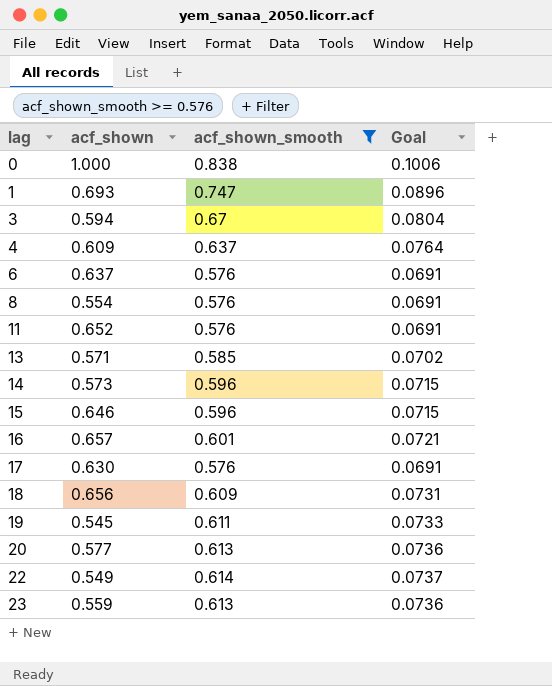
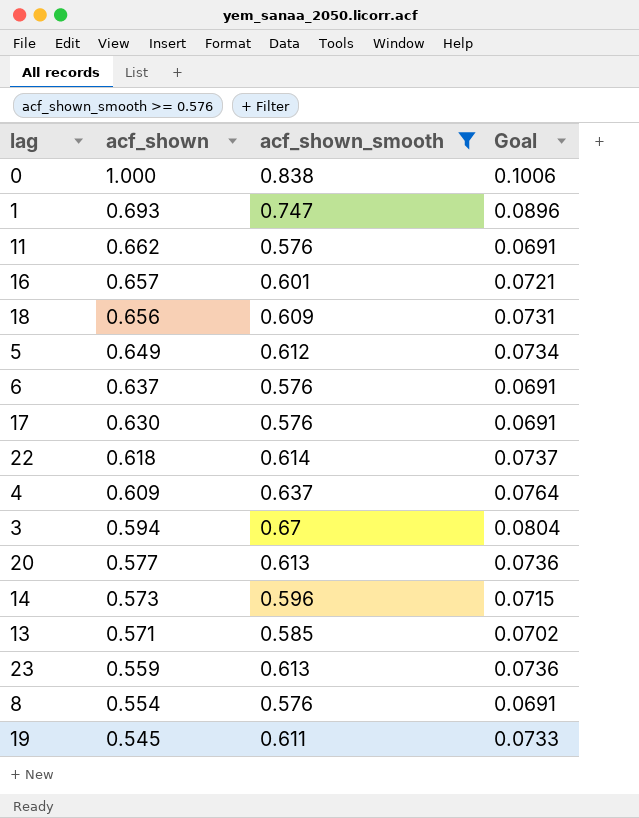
row order: lag ascending -> acf_shown descending
row 15: 0.646 | 0.596 | 0.0715 -> none
11 | acf_shown: 0.652 -> 0.662
row 5: none -> 0.649 | 0.612 | 0.0734
22 | acf_shown: 0.549 -> 0.618

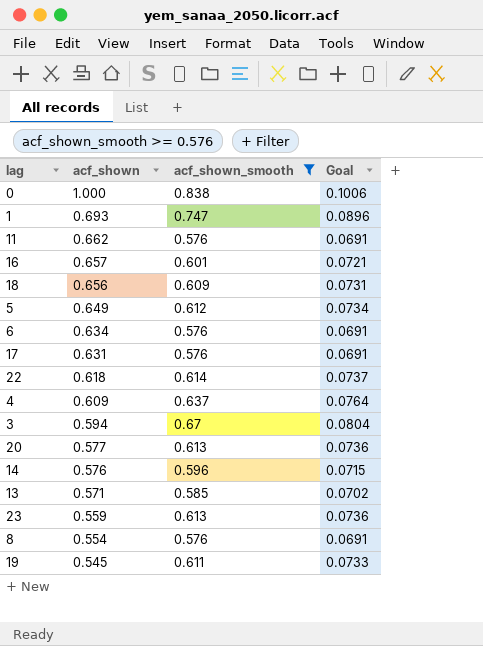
6 | acf_shown: 0.637 -> 0.634
17 | acf_shown: 0.630 -> 0.631
14 | acf_shown: 0.573 -> 0.576

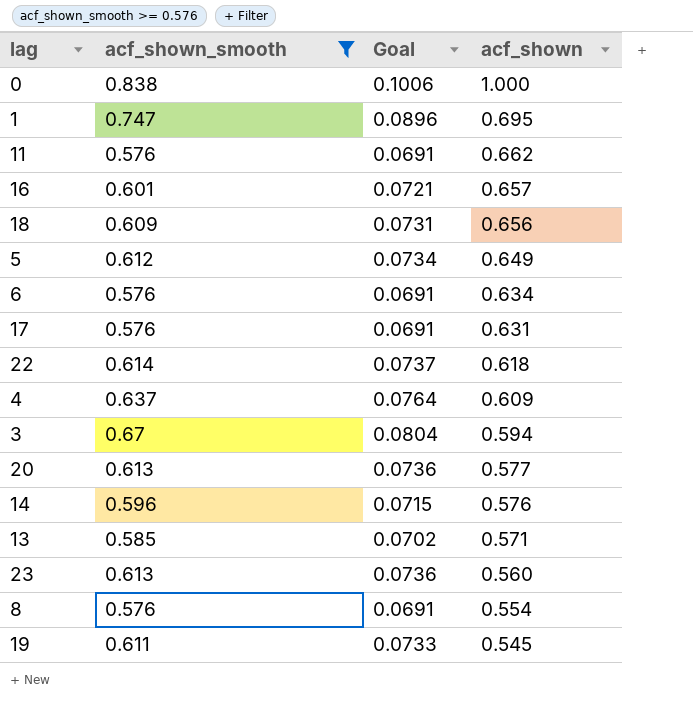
column acf_shown | position: 2 -> 4
1 | acf_shown: 0.693 -> 0.695
23 | acf_shown: 0.559 -> 0.560

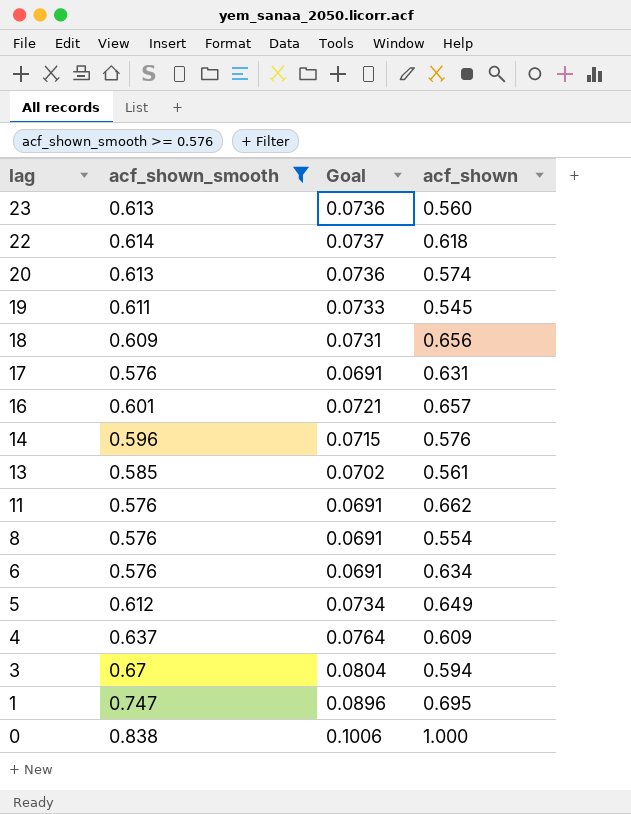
row order: acf_shown descending -> lag descending
20 | acf_shown: 0.577 -> 0.574
13 | acf_shown: 0.571 -> 0.561

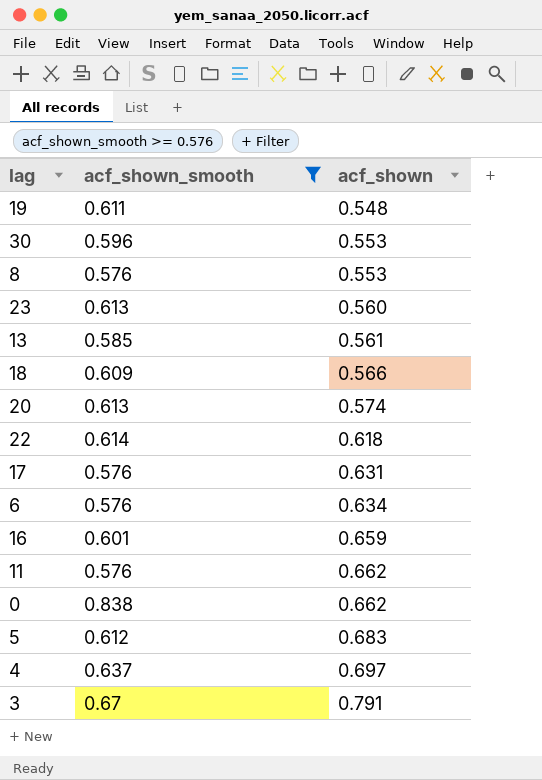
row order: lag descending -> acf_shown ascending
column Goal | formula: [acf_shown_smooth] * 0.12 -> none
row 14: 0.596 | 0.0715 | 0.576 -> none
row 1: 0.747 | 0.0896 | 0.695 -> none
19 | acf_shown: 0.545 -> 0.548
row 30: none -> 0.596 | 0.553
8 | acf_shown: 0.554 -> 0.553
18 | acf_shown: 0.656 -> 0.566
16 | acf_shown: 0.657 -> 0.659
0 | acf_shown: 1.000 -> 0.662
5 | acf_shown: 0.649 -> 0.683
4 | acf_shown: 0.609 -> 0.697
3 | acf_shown: 0.594 -> 0.791

